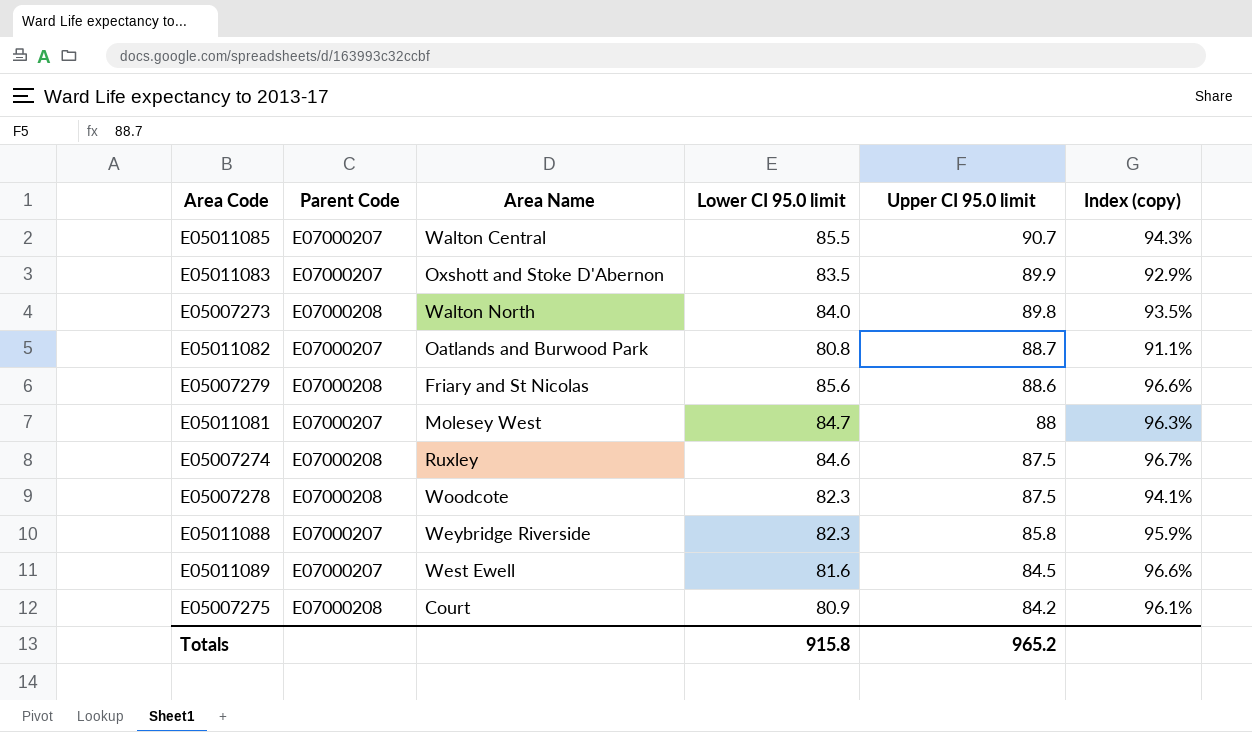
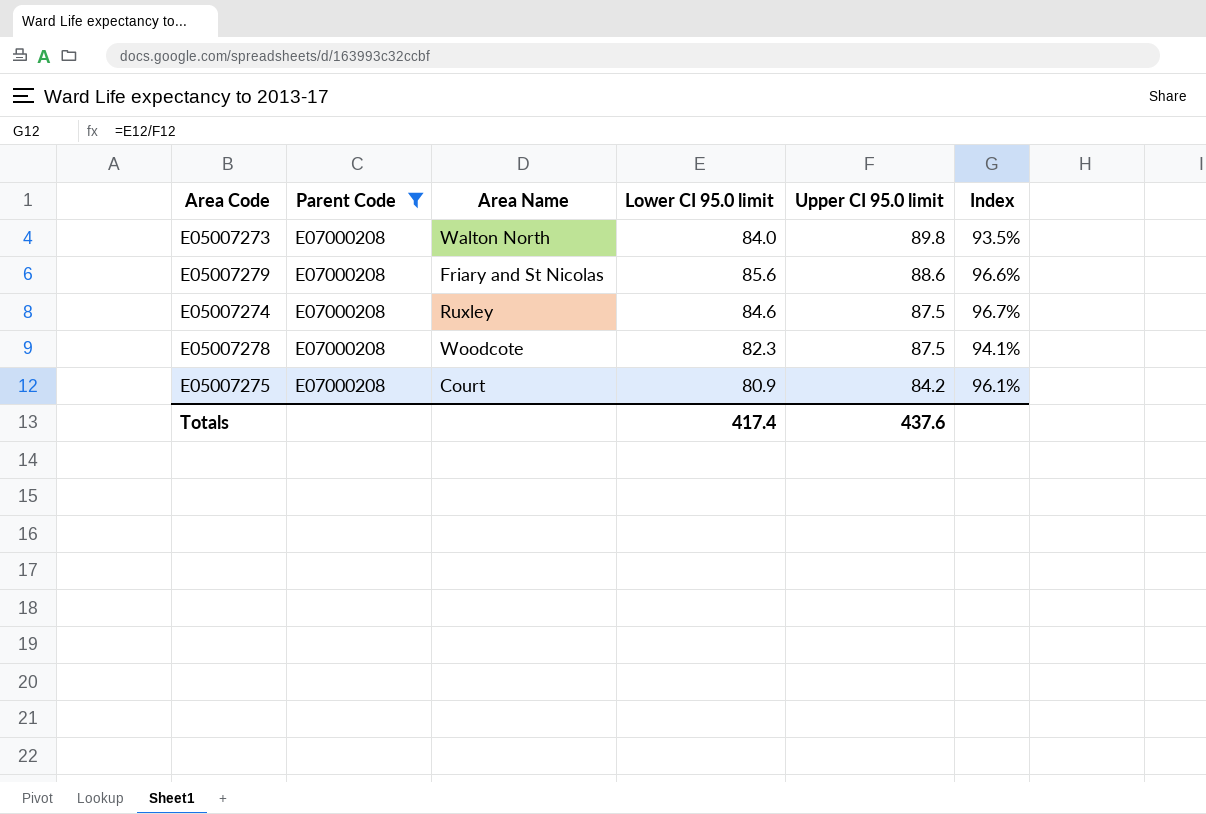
filter: none -> Parent Code = E07000208
column name: Index (copy) -> Index
Totals | Lower CI 95.0 limit: 915.8 -> 417.4
Totals | Upper CI 95.0 limit: 965.2 -> 437.6

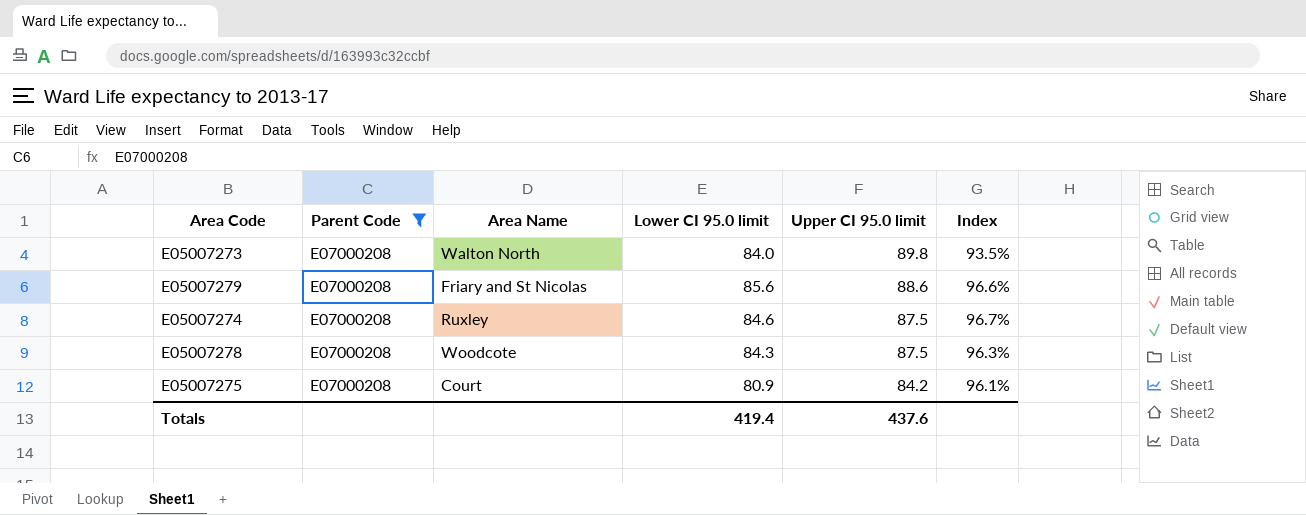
E05007278 | Lower CI 95.0 limit: 82.3 -> 84.3
E05007278 | Index: 94.1% -> 96.3%
Totals | Lower CI 95.0 limit: 417.4 -> 419.4

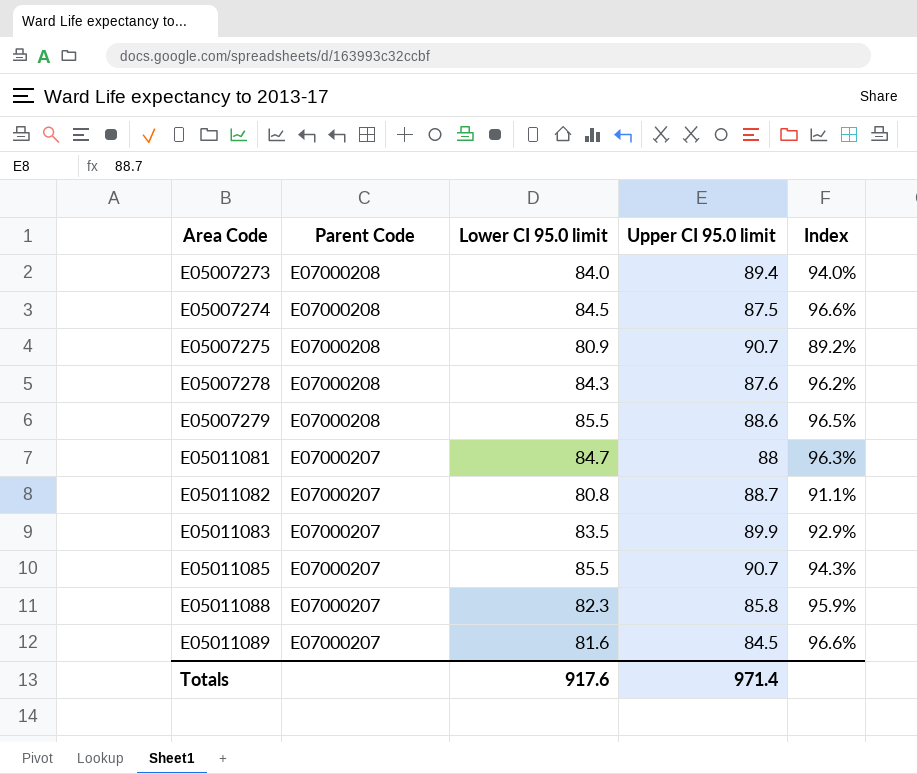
filter: Parent Code = E07000208 -> none
row order: Upper CI 95.0 limit descending -> Area Code ascending
column Area Name | position: 3 -> none
E05007273 | Upper CI 95.0 limit: 89.8 -> 89.4
E05007273 | Index: 93.5% -> 94.0%
E05007274 | Lower CI 95.0 limit: 84.6 -> 84.5
E05007274 | Index: 96.7% -> 96.6%
E05007275 | Upper CI 95.0 limit: 84.2 -> 90.7
E05007275 | Index: 96.1% -> 89.2%
E05007278 | Upper CI 95.0 limit: 87.5 -> 87.6
E05007278 | Index: 96.3% -> 96.2%
E05007279 | Lower CI 95.0 limit: 85.6 -> 85.5
E05007279 | Index: 96.6% -> 96.5%
Totals | Lower CI 95.0 limit: 419.4 -> 917.6
Totals | Upper CI 95.0 limit: 437.6 -> 971.4

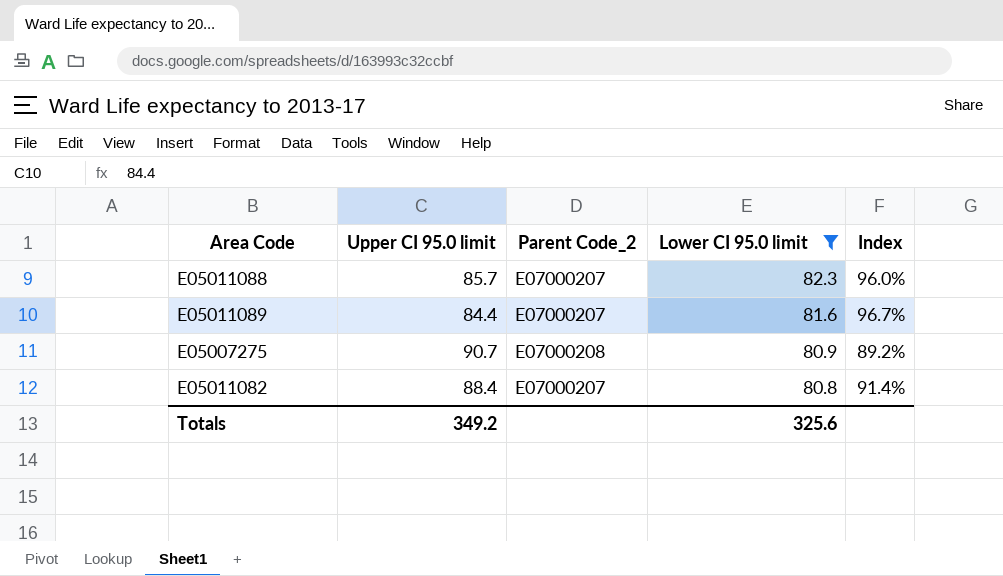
filter: none -> Lower CI 95.0 limit <= 82.3
row order: Area Code ascending -> Lower CI 95.0 limit descending
column Upper CI 95.0 limit | position: 4 -> 2
column name: Parent Code -> Parent Code_2
E05011088 | Upper CI 95.0 limit: 85.8 -> 85.7
E05011088 | Index: 95.9% -> 96.0%
E05011089 | Upper CI 95.0 limit: 84.5 -> 84.4
E05011089 | Index: 96.6% -> 96.7%
E05011082 | Upper CI 95.0 limit: 88.7 -> 88.4
E05011082 | Index: 91.1% -> 91.4%
Totals | Upper CI 95.0 limit: 971.4 -> 349.2
Totals | Lower CI 95.0 limit: 917.6 -> 325.6

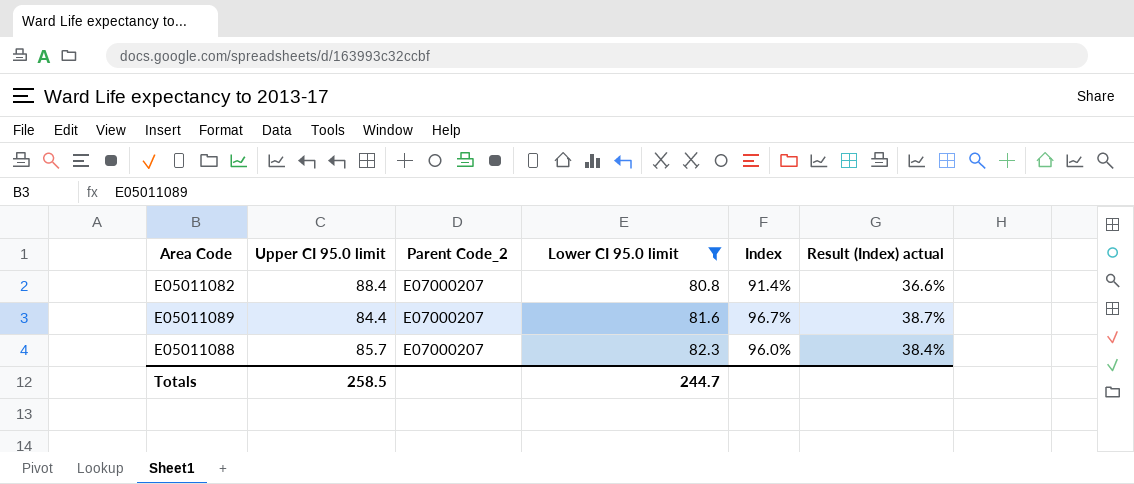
row order: Lower CI 95.0 limit descending -> Lower CI 95.0 limit ascending
column Result (Index) actual | formula: none -> [Index] * 0.4
row E05007275: 90.7 | E07000208 | 80.9 | 89.2% -> none
Totals | Upper CI 95.0 limit: 349.2 -> 258.5
Totals | Lower CI 95.0 limit: 325.6 -> 244.7

